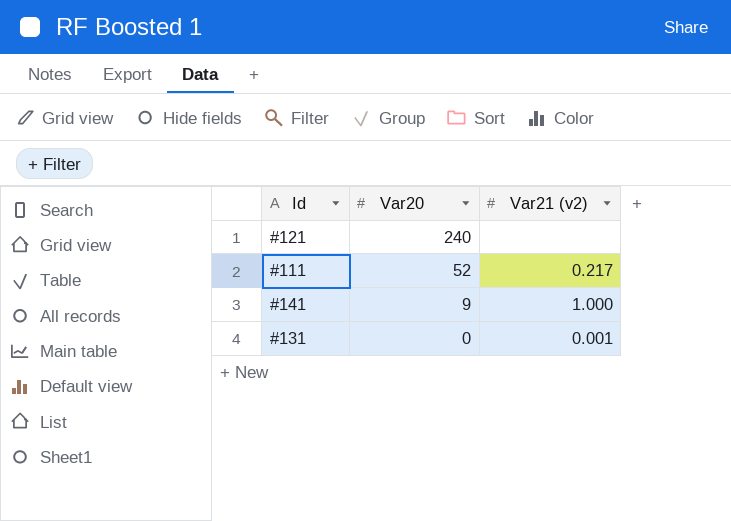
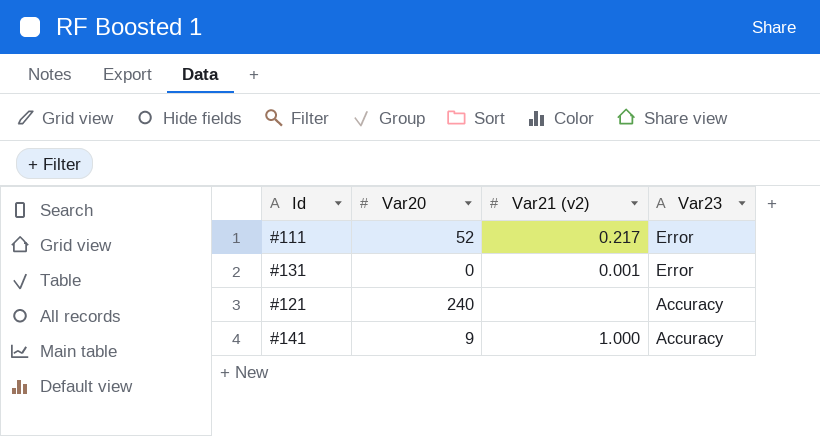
row order: Var20 descending -> Var23 descending
column Var23 | position: none -> 4

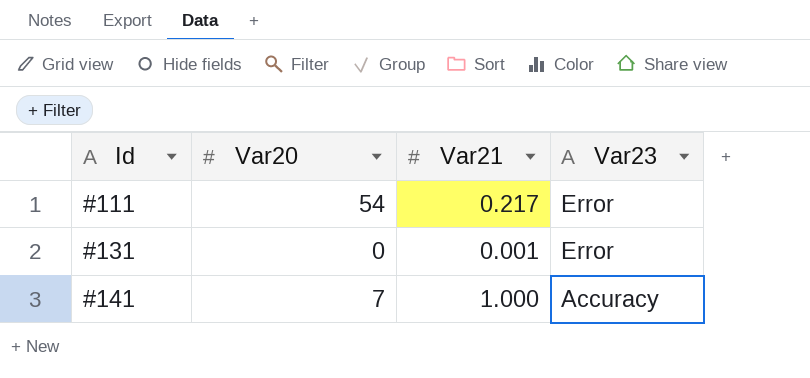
column name: Var21 (v2) -> Var21
row #121: 240 | none | Accuracy -> none
#111 | Var20: 52 -> 54
#141 | Var20: 9 -> 7

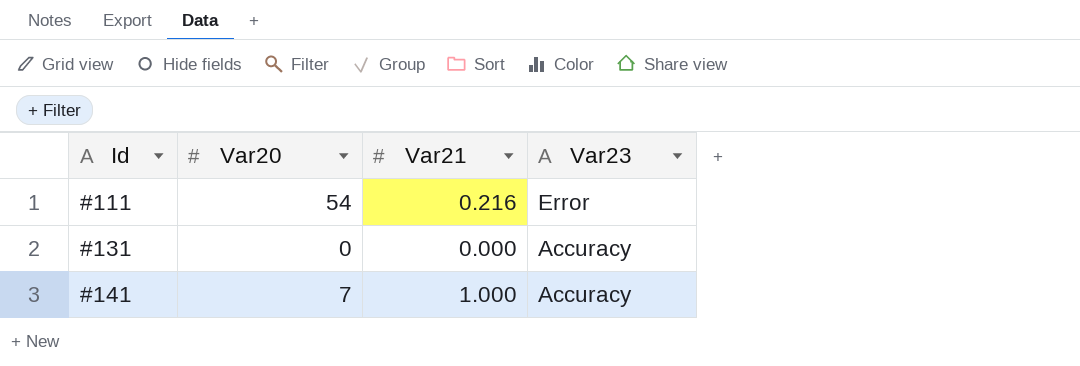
#111 | Var21: 0.217 -> 0.216
#131 | Var21: 0.001 -> 0.000
#131 | Var23: Error -> Accuracy

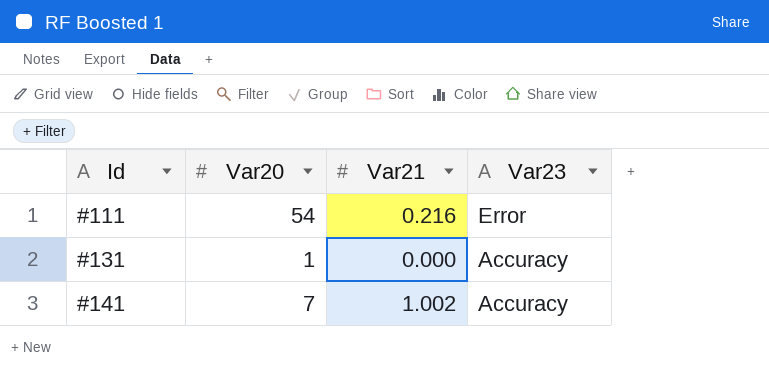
#131 | Var20: 0 -> 1
#141 | Var21: 1.000 -> 1.002

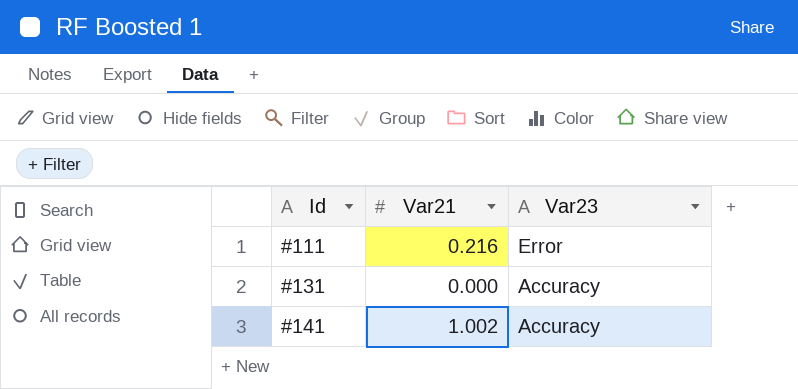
column Var20 | position: 2 -> none

